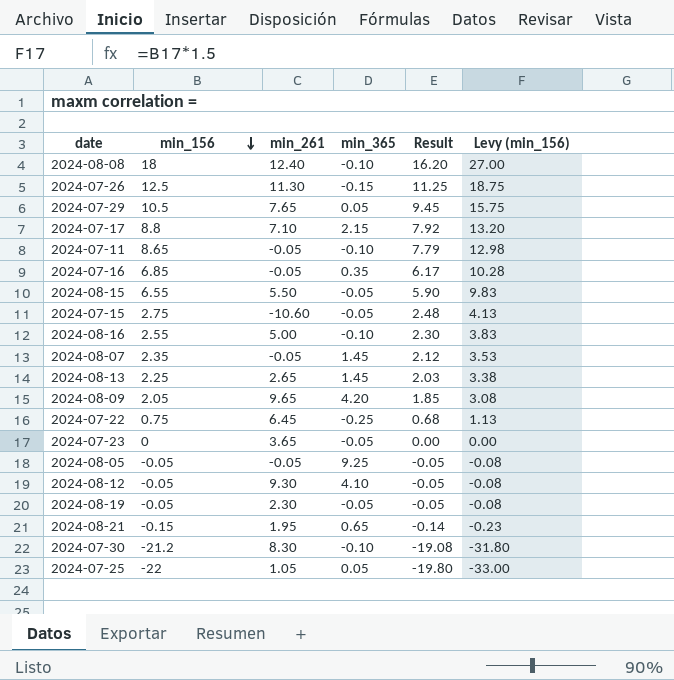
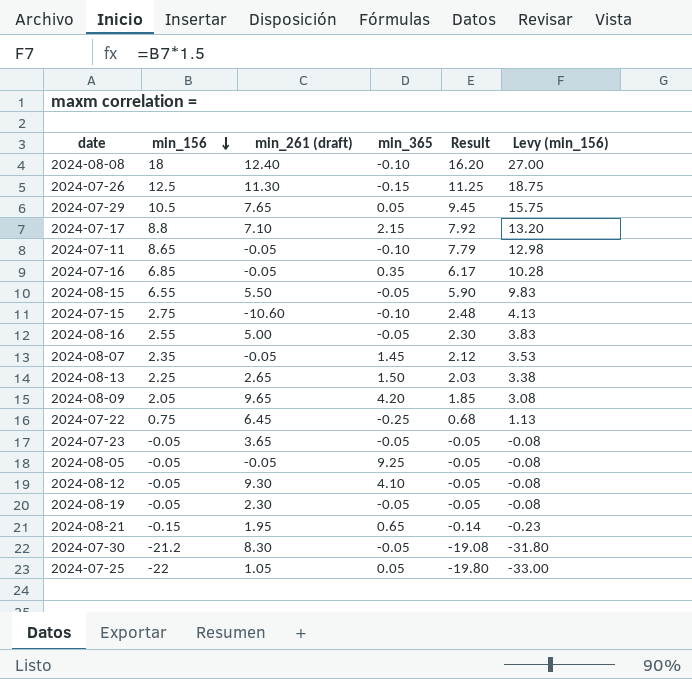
column name: min_261 -> min_261 (draft)
2024-07-15 | min_365: -0.05 -> -0.10
2024-08-16 | min_365: -0.10 -> -0.05
2024-08-13 | min_365: 1.45 -> 1.50
2024-07-23 | min_156: 0 -> -0.05
2024-07-23 | Result: 0.00 -> -0.05
2024-07-23 | Levy (min_156): 0.00 -> -0.08
2024-07-30 | min_365: -0.10 -> -0.05

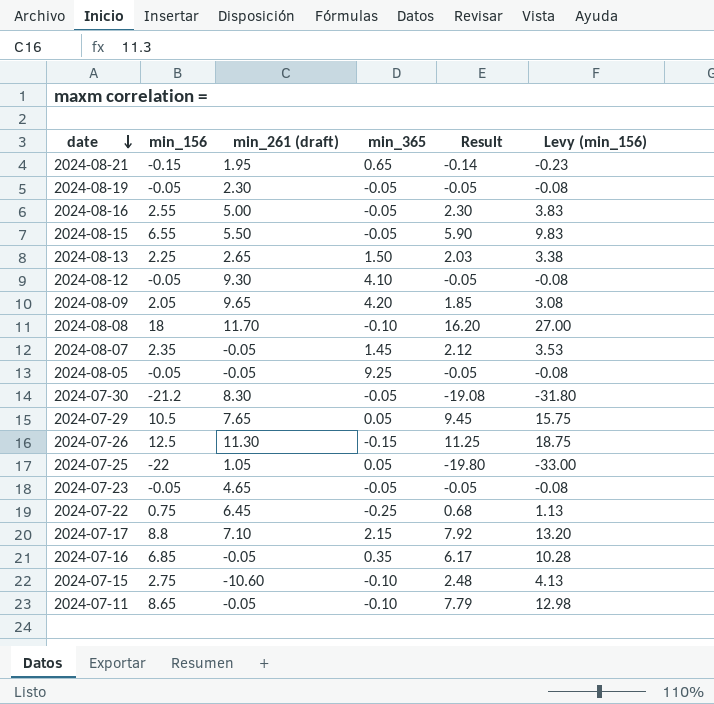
row order: min_156 descending -> date descending
2024-08-08 | min_261 (draft): 12.40 -> 11.70
2024-07-23 | min_261 (draft): 3.65 -> 4.65

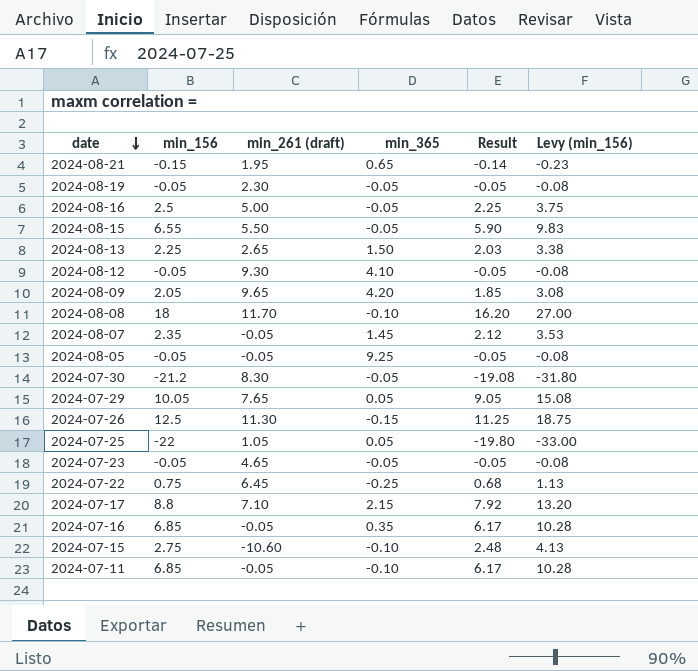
2024-08-16 | min_156: 2.55 -> 2.5
2024-08-16 | Result: 2.30 -> 2.25
2024-08-16 | Levy (min_156): 3.83 -> 3.75
2024-07-29 | min_156: 10.5 -> 10.05
2024-07-29 | Result: 9.45 -> 9.05
2024-07-29 | Levy (min_156): 15.75 -> 15.08
2024-07-11 | min_156: 8.65 -> 6.85
2024-07-11 | Result: 7.79 -> 6.17
2024-07-11 | Levy (min_156): 12.98 -> 10.28

